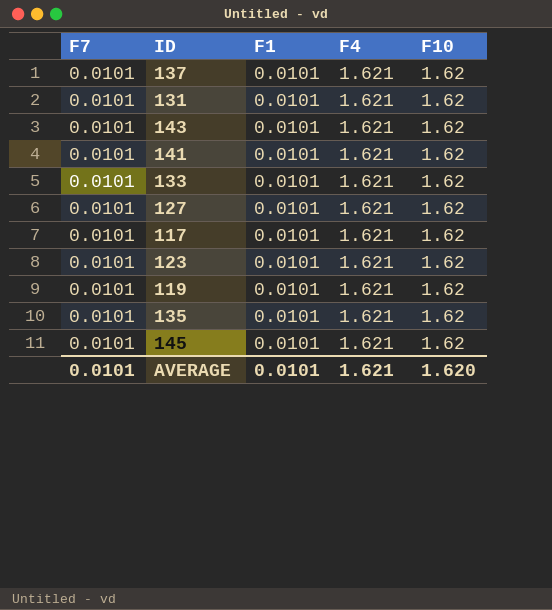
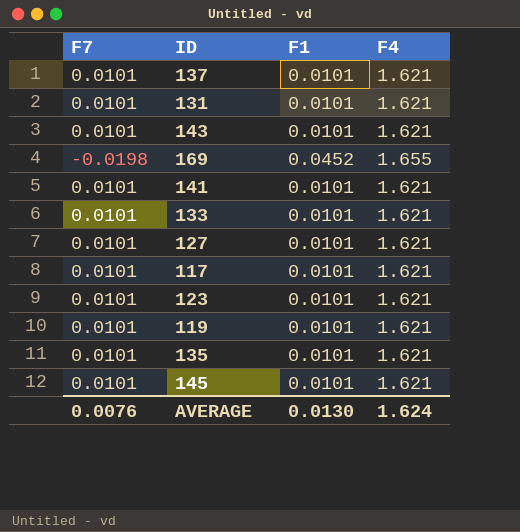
column F10 | position: 5 -> none
row 169: none -> -0.0198 | 0.0452 | 1.655
AVERAGE | F7: 0.0101 -> 0.0076
AVERAGE | F1: 0.0101 -> 0.0130
AVERAGE | F4: 1.621 -> 1.624

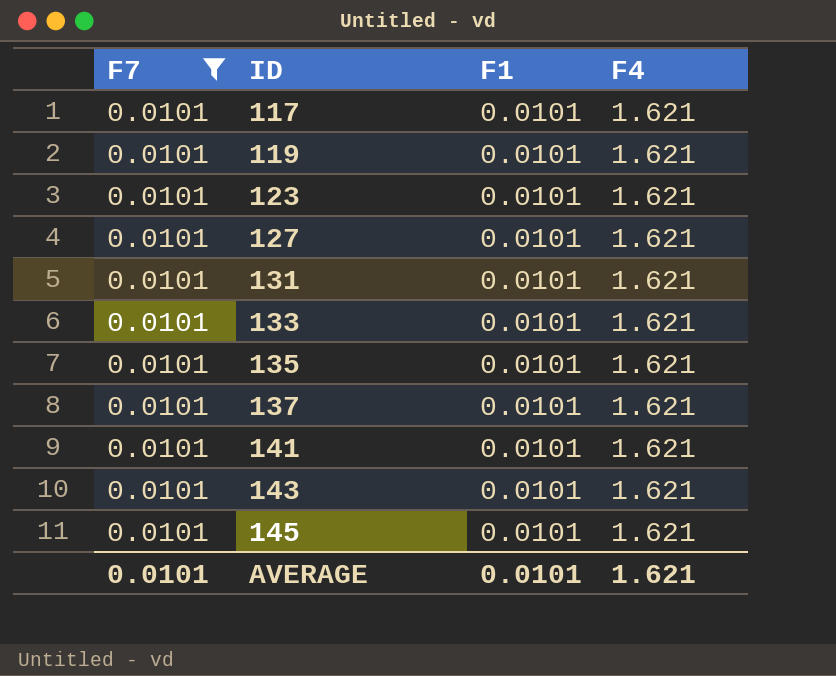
filter: none -> F7 = 0.0101
row order: none -> ID ascending
AVERAGE | F7: 0.0076 -> 0.0101
AVERAGE | F1: 0.0130 -> 0.0101
AVERAGE | F4: 1.624 -> 1.621

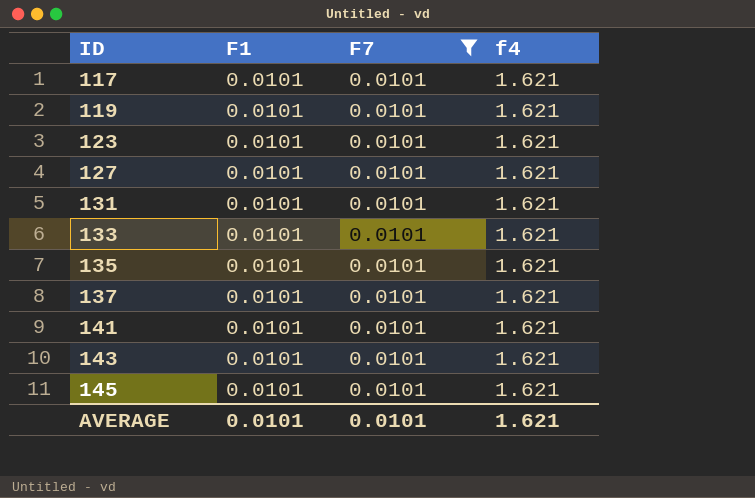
column F7 | position: 1 -> 3
column name: F4 -> f4

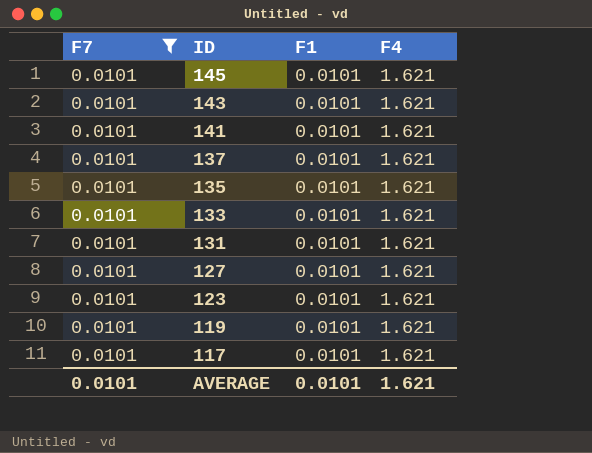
row order: ID ascending -> ID descending
column F7 | position: 3 -> 1
column name: f4 -> F4

